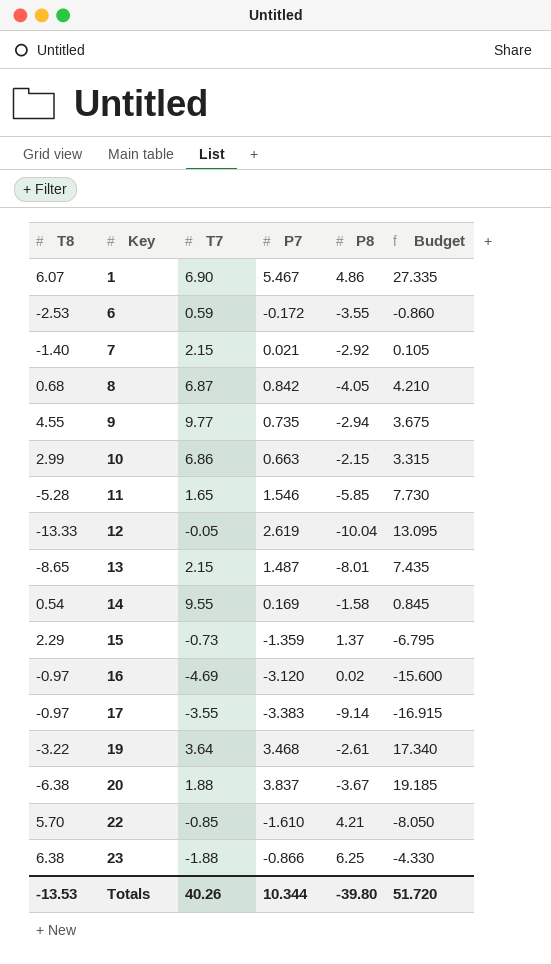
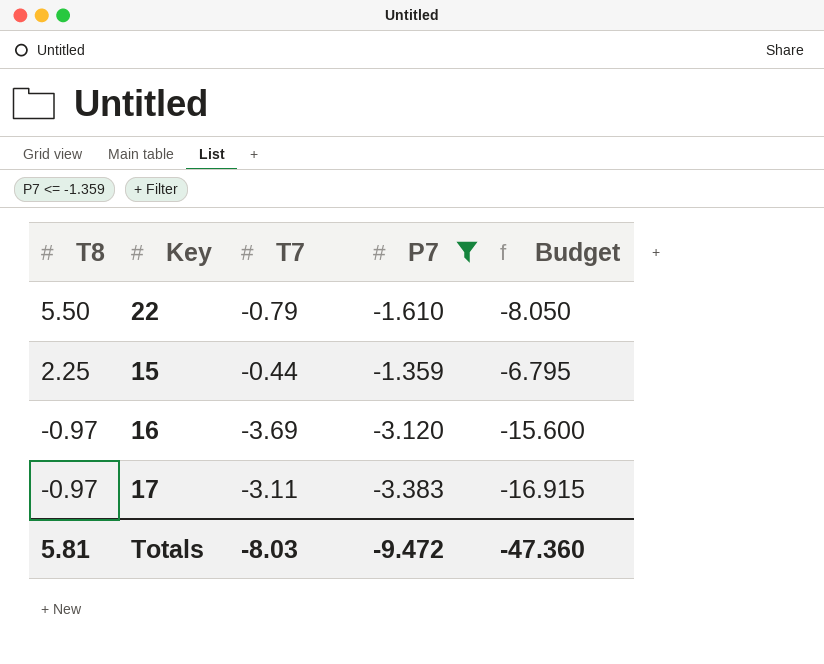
filter: none -> P7 <= -1.359
row order: Key ascending -> T8 descending
column P8 | position: 5 -> none
22 | T8: 5.70 -> 5.50
22 | T7: -0.85 -> -0.79
15 | T8: 2.29 -> 2.25
15 | T7: -0.73 -> -0.44
16 | T7: -4.69 -> -3.69
17 | T7: -3.55 -> -3.11
Totals | T8: -13.53 -> 5.81
Totals | T7: 40.26 -> -8.03
Totals | P7: 10.344 -> -9.472
Totals | Budget: 51.720 -> -47.360

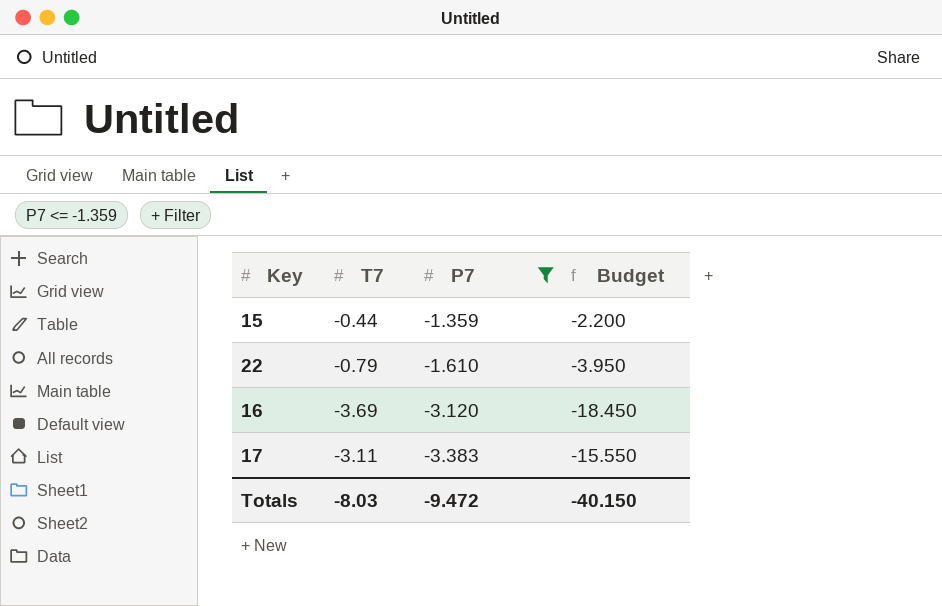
row order: T8 descending -> P7 descending
column T8 | position: 1 -> none
column Budget | formula: [P7] * 5 -> [T7] * 5
Totals | Budget: -47.360 -> -40.150

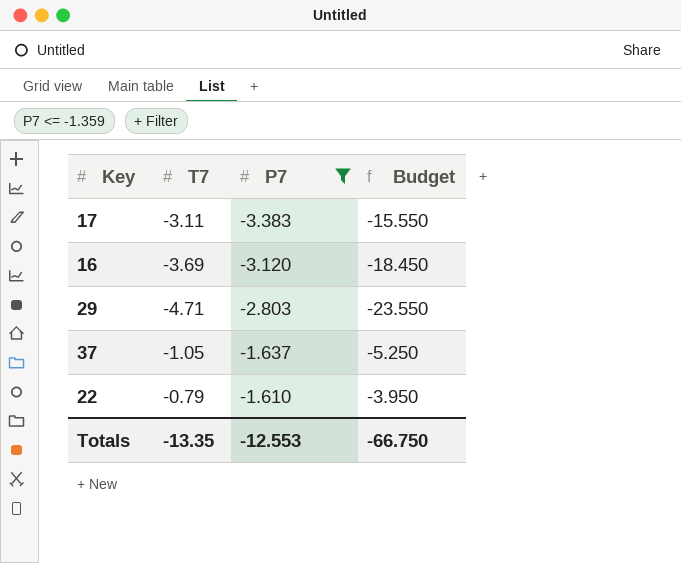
row order: P7 descending -> P7 ascending
row 15: -0.44 | -1.359 | -2.200 -> none
row 29: none -> -4.71 | -2.803 | -23.550
row 37: none -> -1.05 | -1.637 | -5.250
Totals | T7: -8.03 -> -13.35
Totals | P7: -9.472 -> -12.553
Totals | Budget: -40.150 -> -66.750

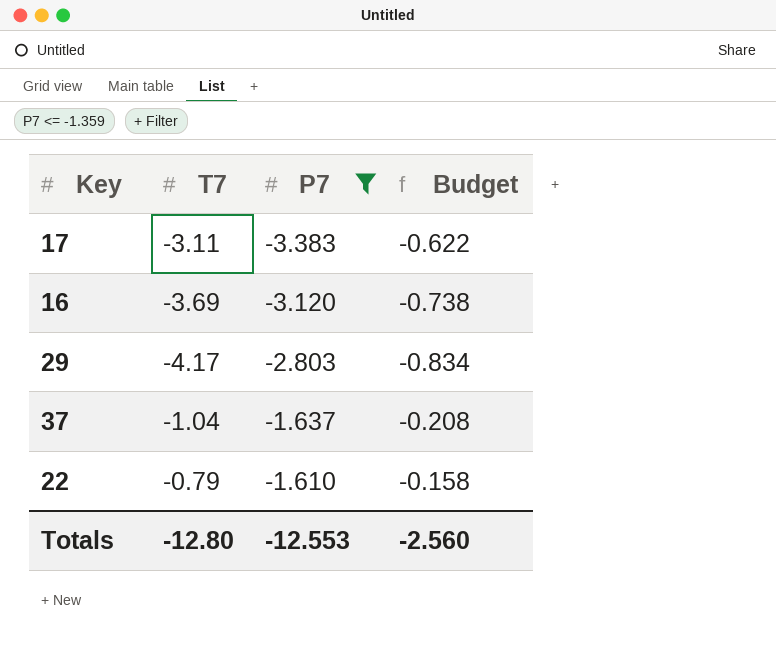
column Budget | formula: [T7] * 5 -> [T7] * 0.2
29 | T7: -4.71 -> -4.17
37 | T7: -1.05 -> -1.04
Totals | T7: -13.35 -> -12.80
Totals | Budget: -66.750 -> -2.560

